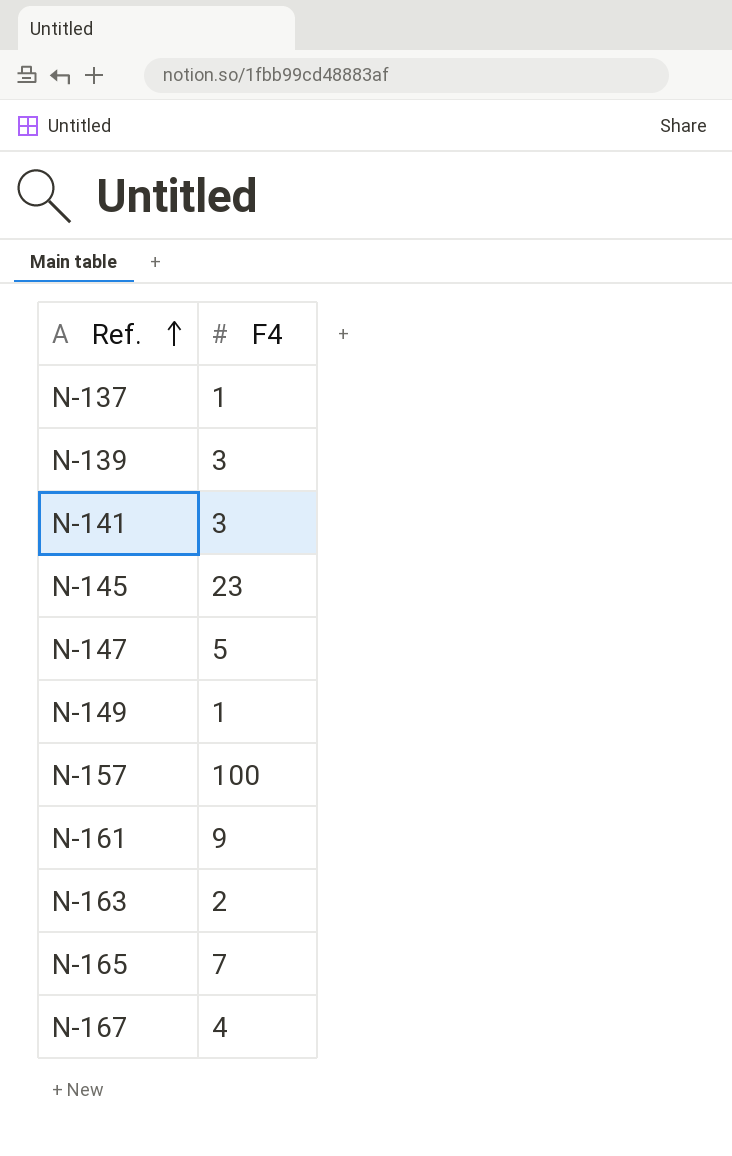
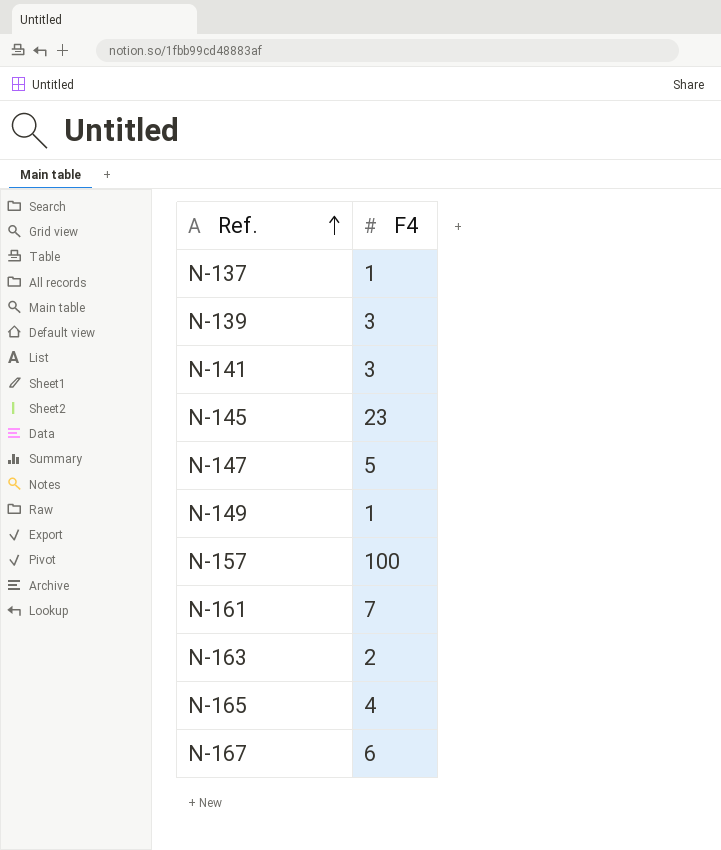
N-161 | F4: 9 -> 7
N-165 | F4: 7 -> 4
N-167 | F4: 4 -> 6

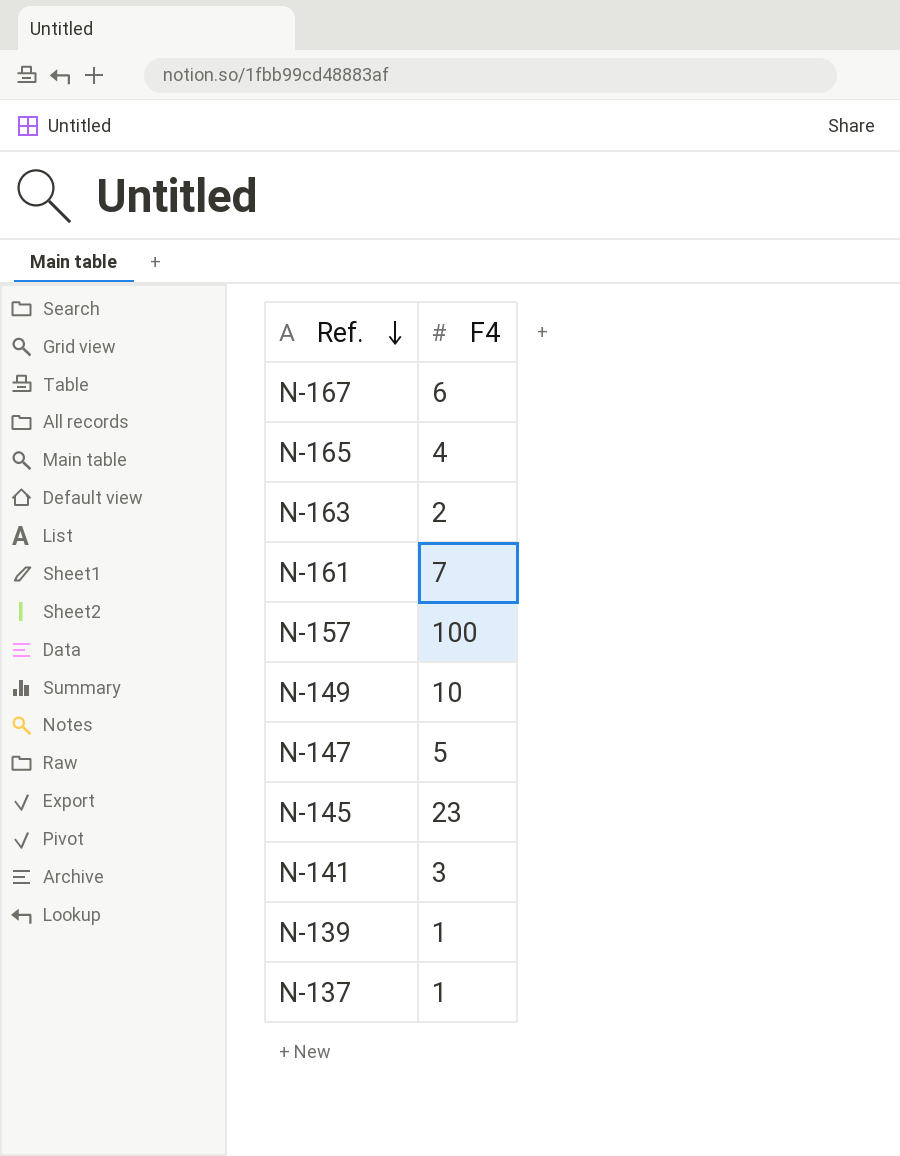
row order: Ref. ascending -> Ref. descending
N-149 | F4: 1 -> 10
N-139 | F4: 3 -> 1

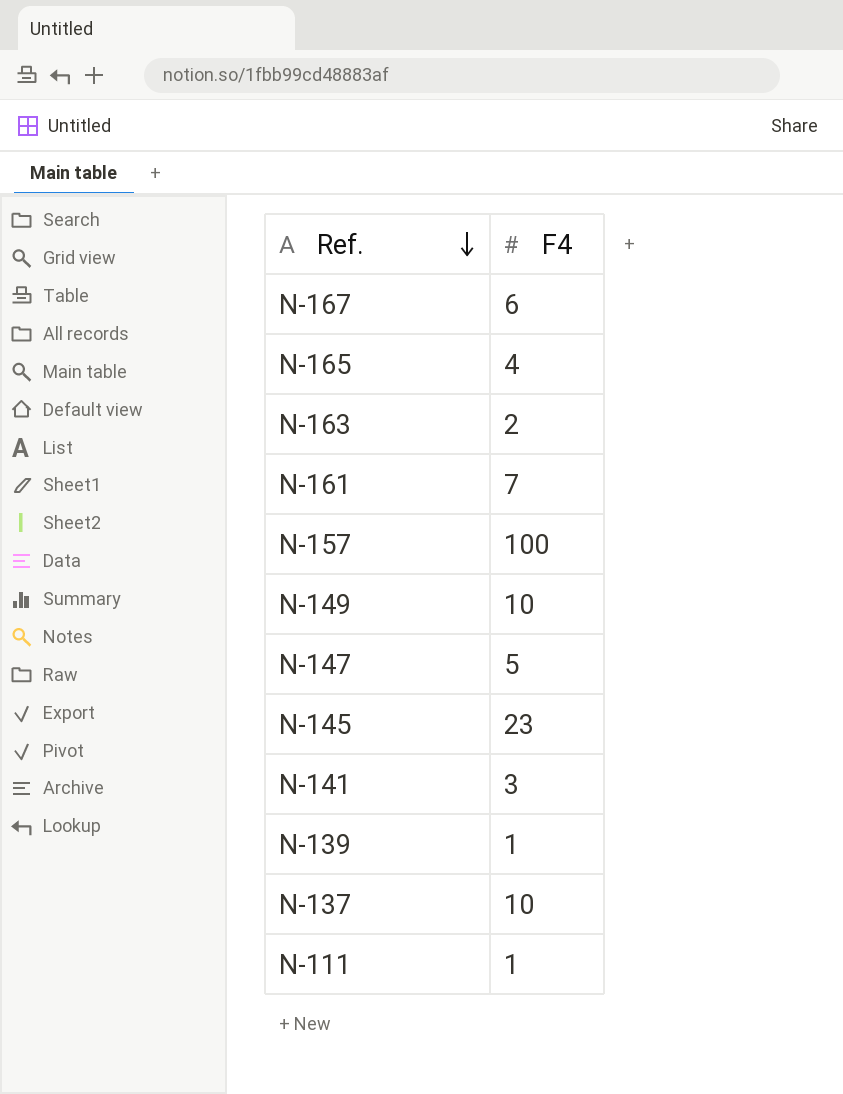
N-137 | F4: 1 -> 10
row N-111: none -> 1

